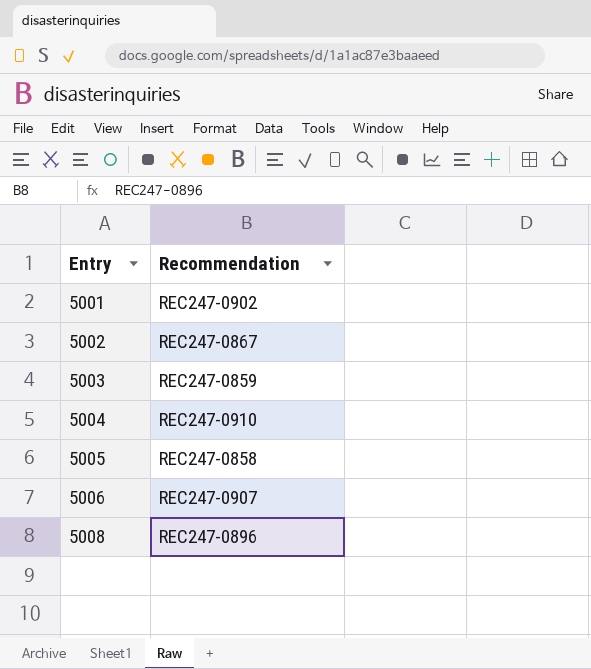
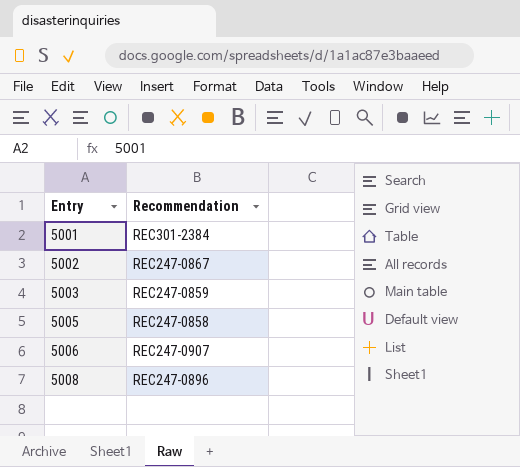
row 5004: REC247-0910 -> none
5001 | Recommendation: REC247-0902 -> REC301-2384

